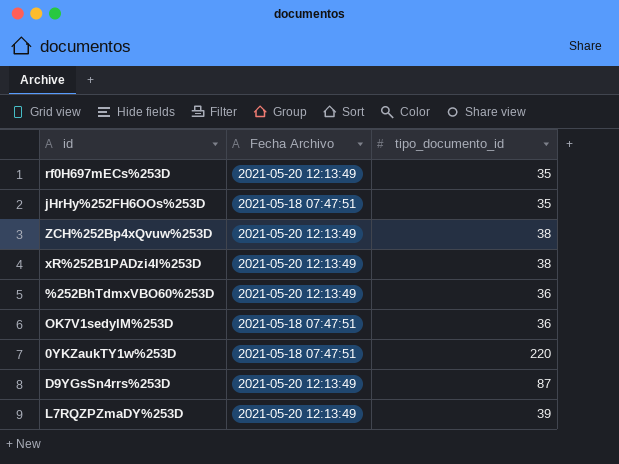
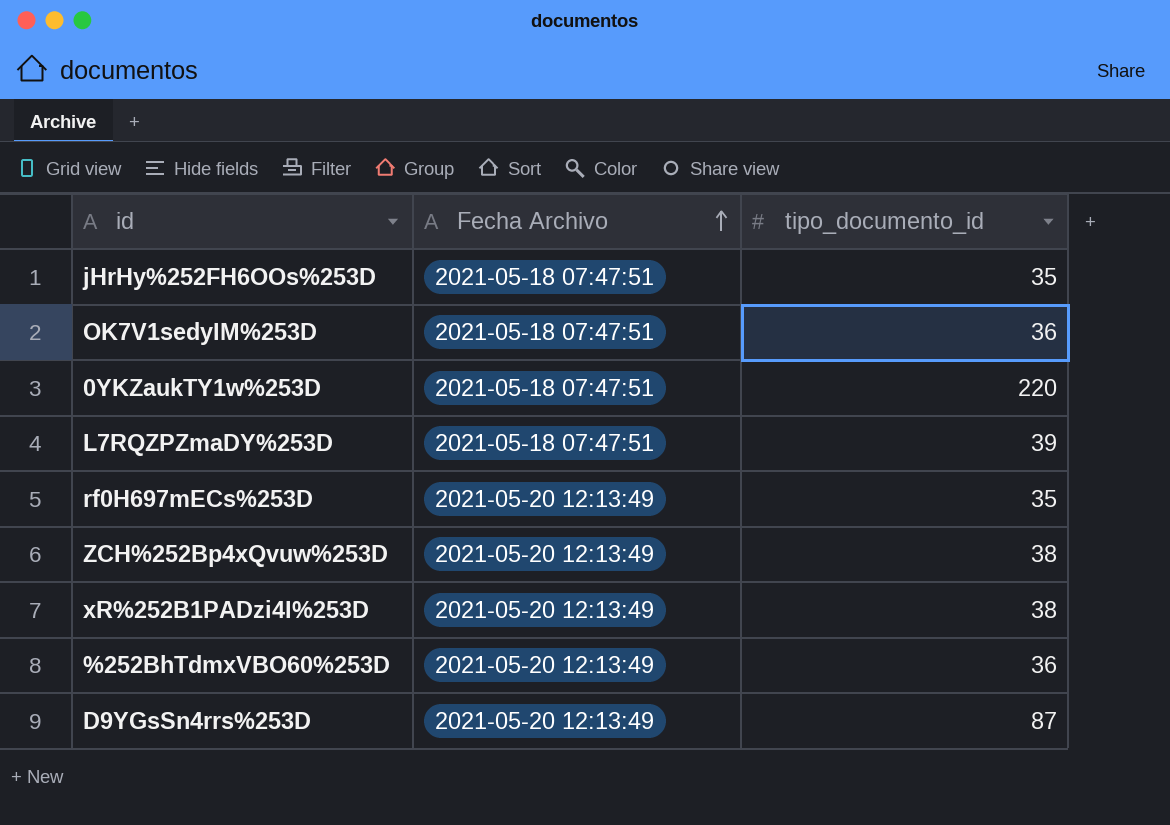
row order: none -> Fecha Archivo ascending
L7RQZPZmaDY%253D | Fecha Archivo: 2021-05-20 12:13:49 -> 2021-05-18 07:47:51

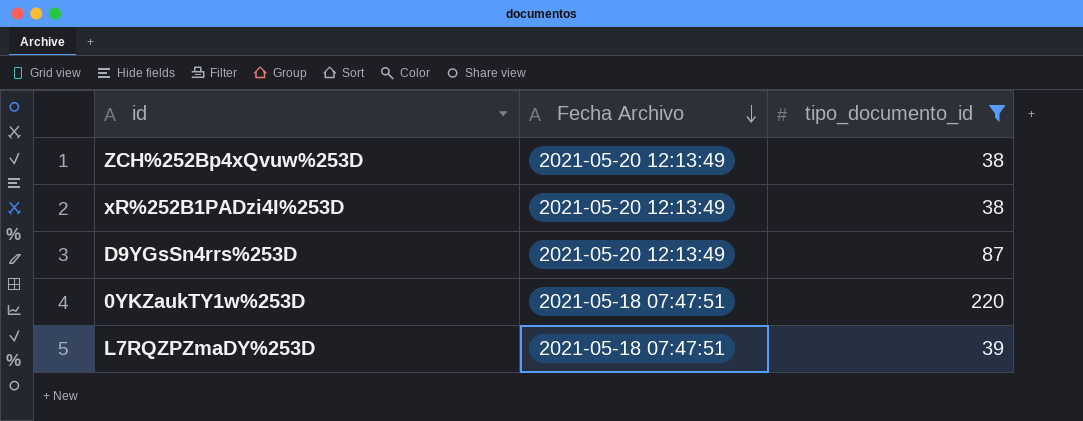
filter: none -> tipo_documento_id >= 38
row order: Fecha Archivo ascending -> Fecha Archivo descending

